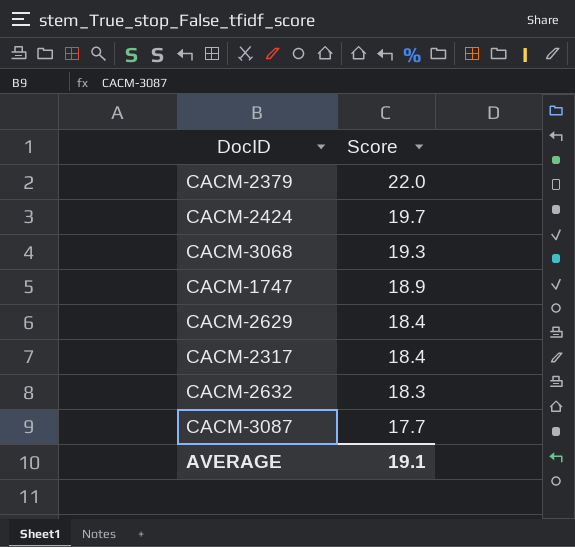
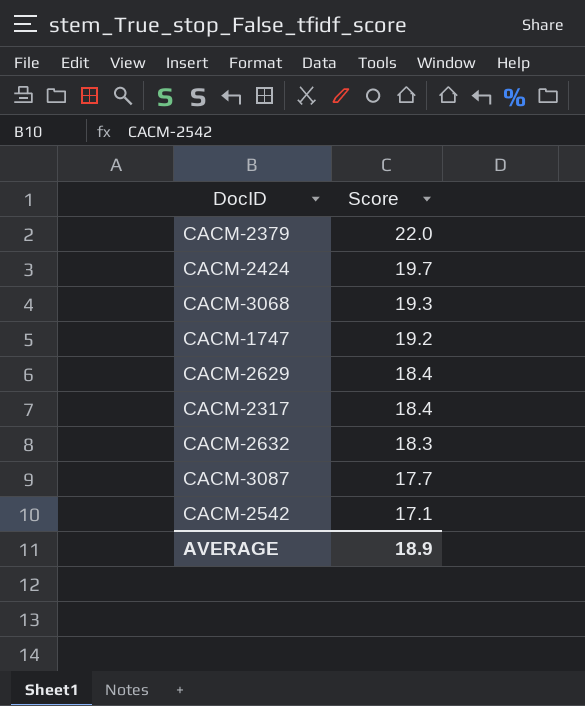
CACM-1747 | Score: 18.9 -> 19.2
row CACM-2542: none -> 17.1
AVERAGE | Score: 19.1 -> 18.9

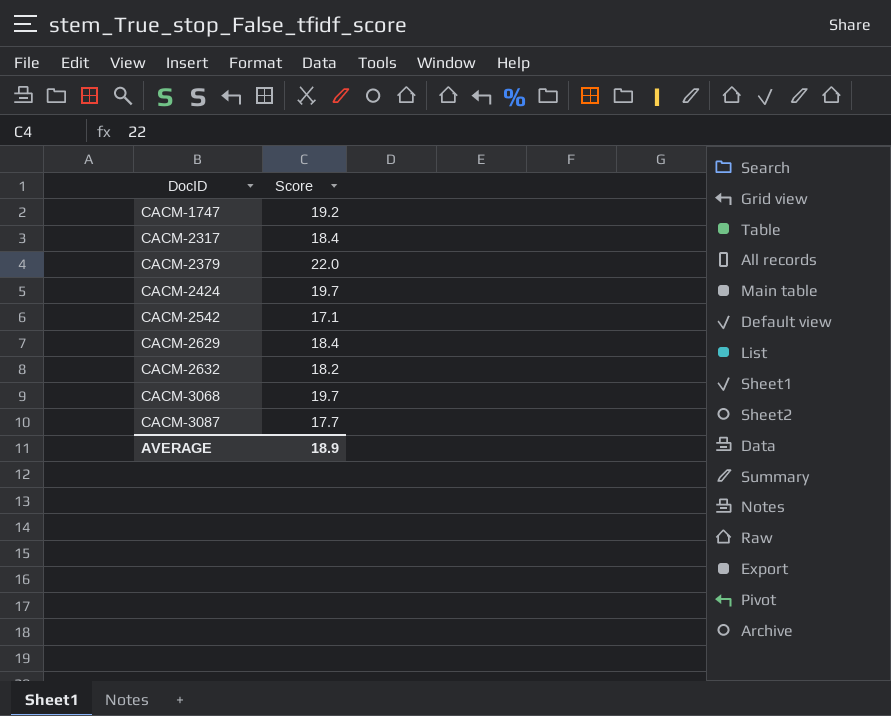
row order: Score descending -> DocID ascending
CACM-2632 | Score: 18.3 -> 18.2
CACM-3068 | Score: 19.3 -> 19.7

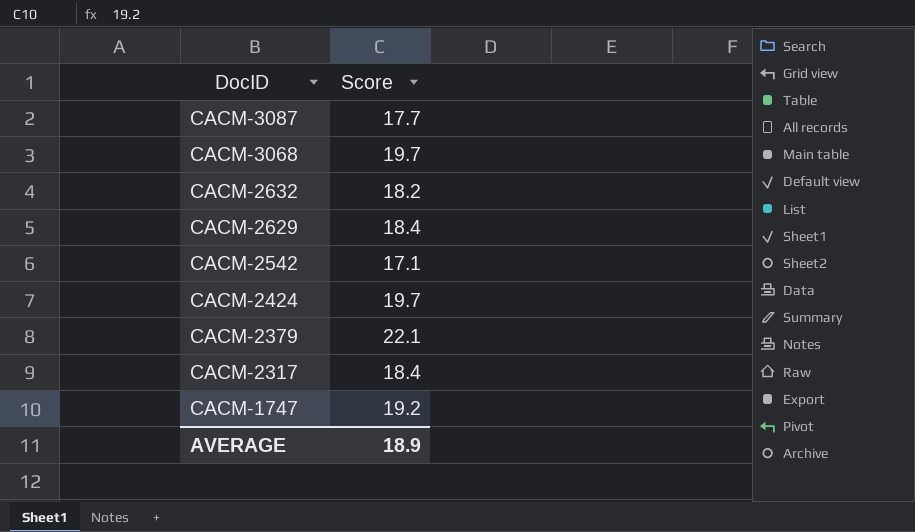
row order: DocID ascending -> DocID descending
CACM-2379 | Score: 22.0 -> 22.1

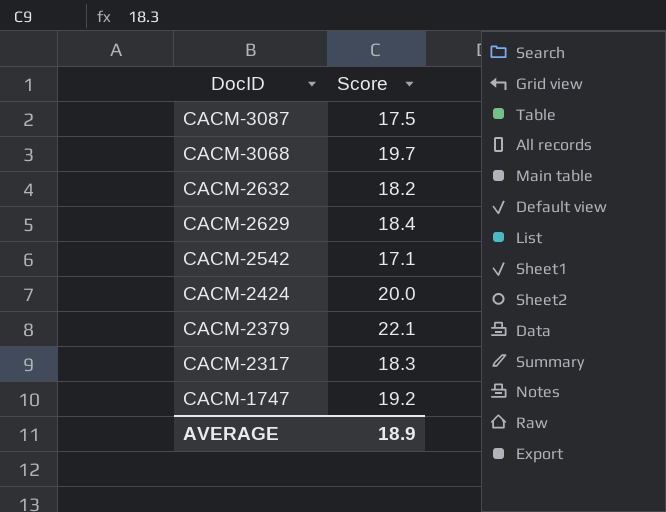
CACM-3087 | Score: 17.7 -> 17.5
CACM-2424 | Score: 19.7 -> 20.0
CACM-2317 | Score: 18.4 -> 18.3

